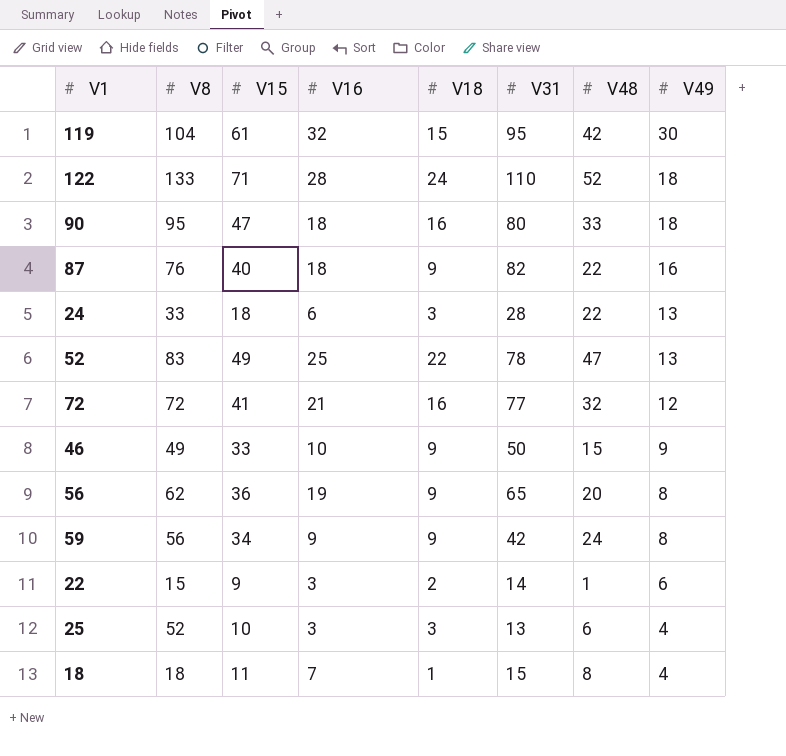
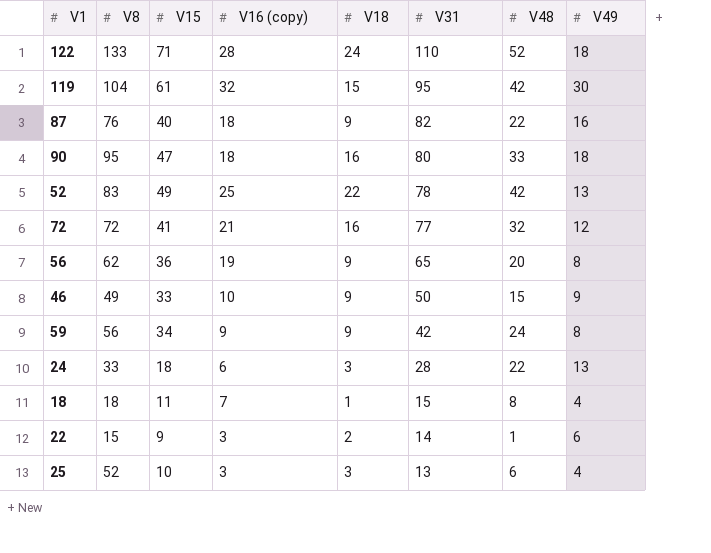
row order: V49 descending -> V31 descending
column name: V16 -> V16 (copy)
52 | V48: 47 -> 42

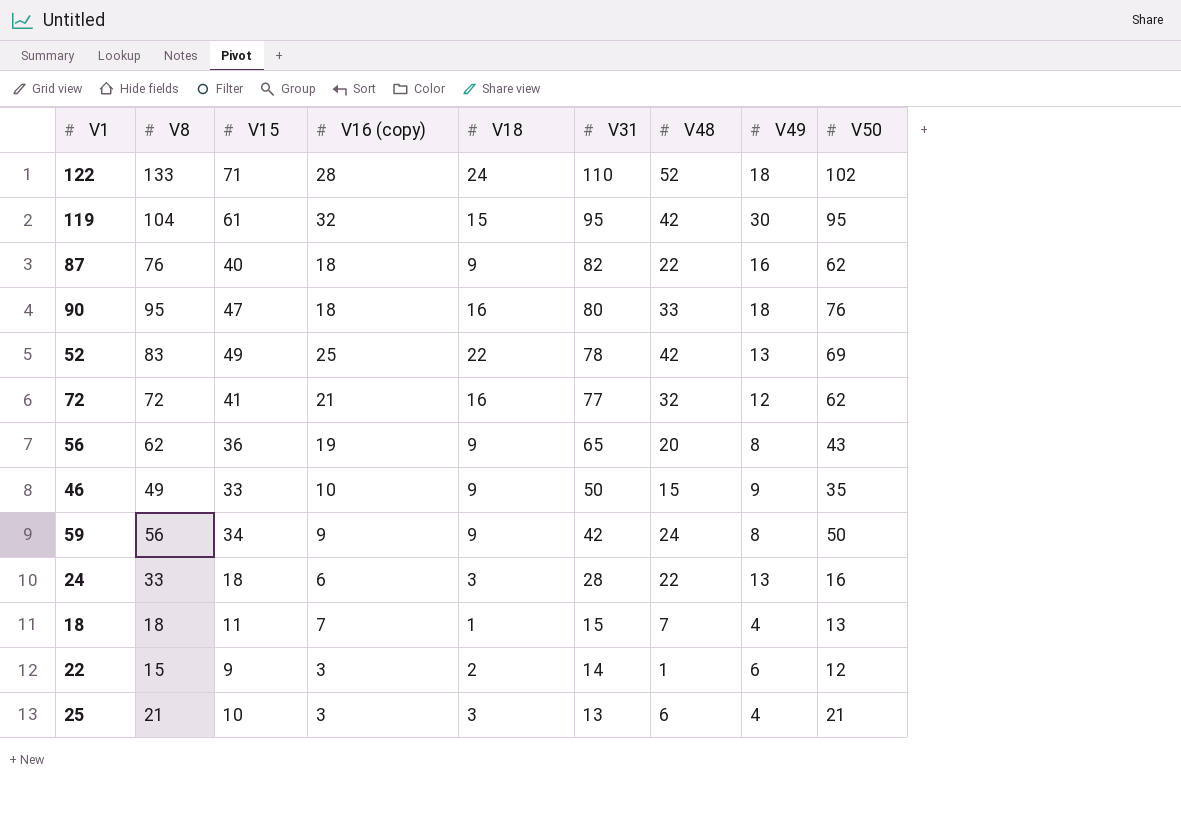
column V50 | position: none -> 9
18 | V48: 8 -> 7
25 | V8: 52 -> 21

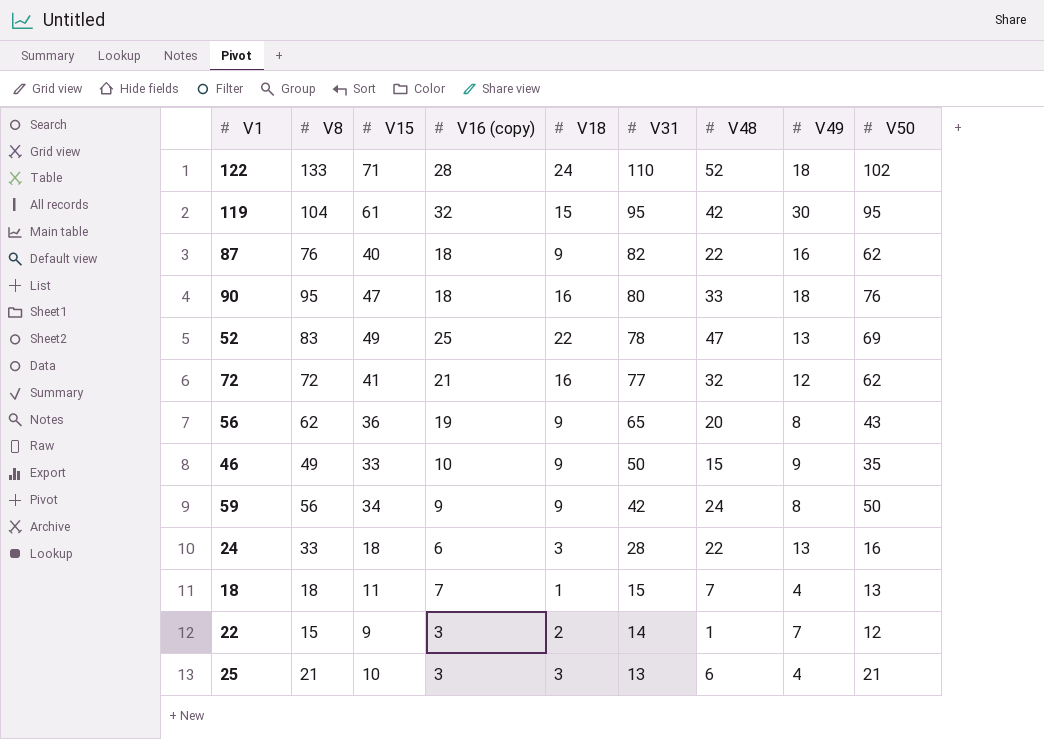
52 | V48: 42 -> 47
22 | V49: 6 -> 7

